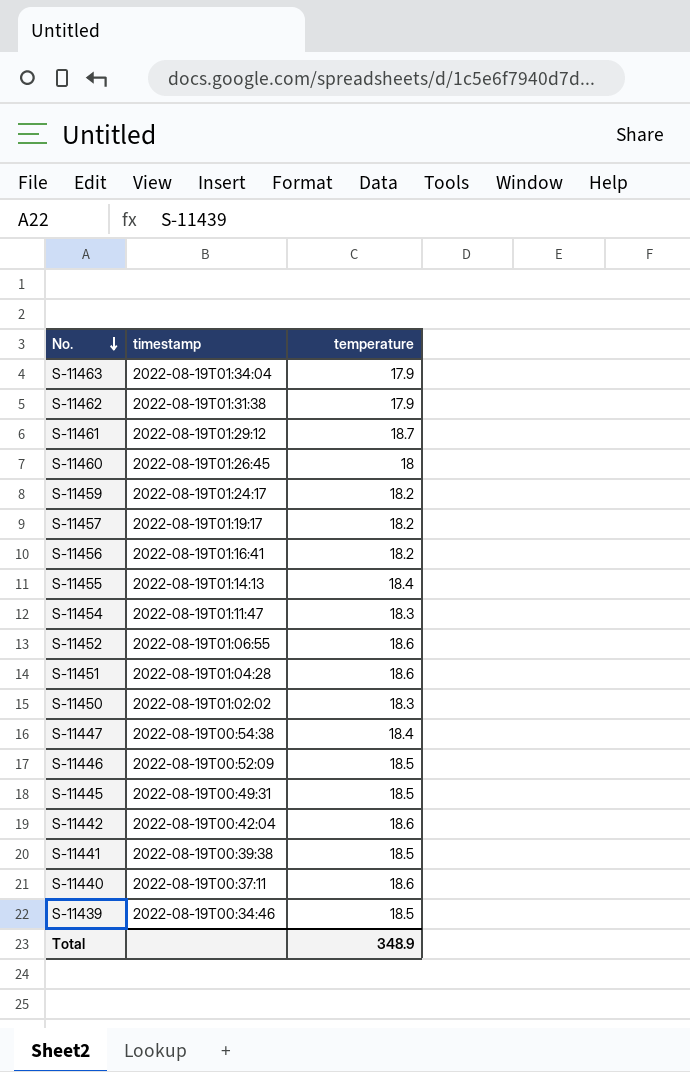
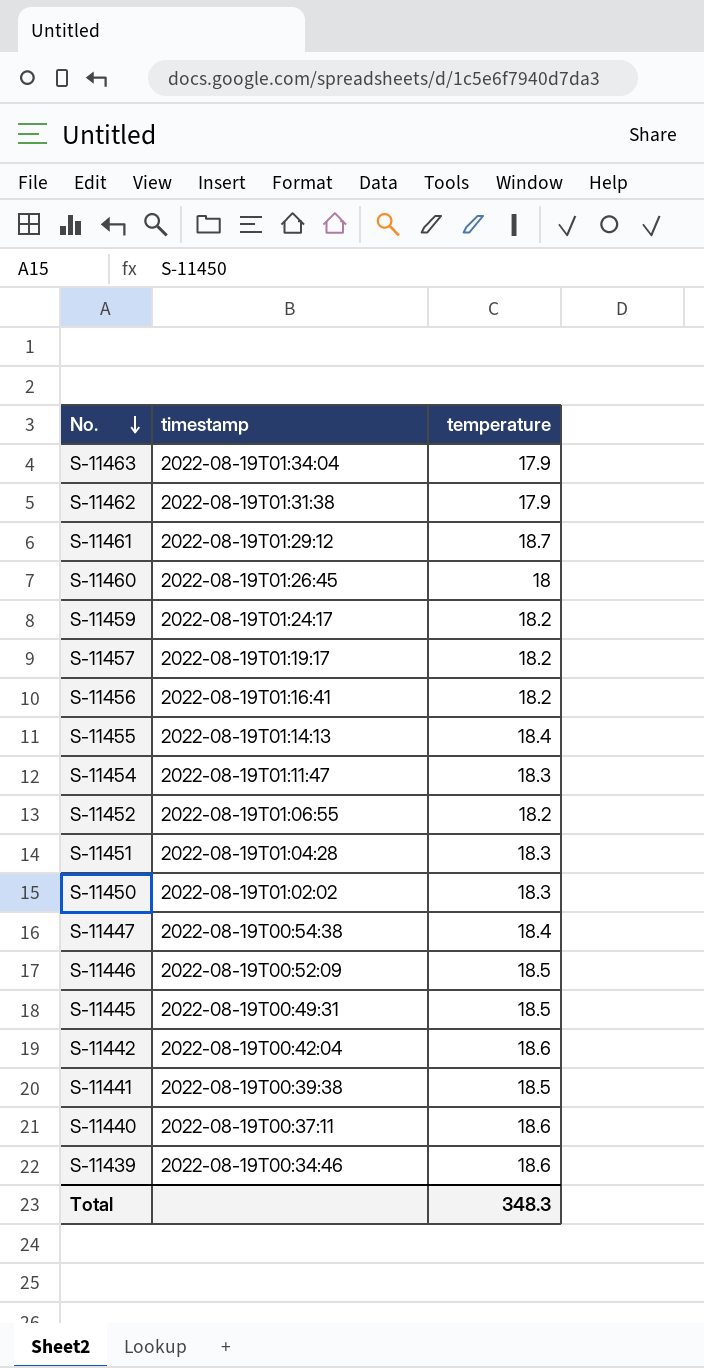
S-11452 | temperature: 18.6 -> 18.2
S-11451 | temperature: 18.6 -> 18.3
S-11439 | temperature: 18.5 -> 18.6
Total | temperature: 348.9 -> 348.3

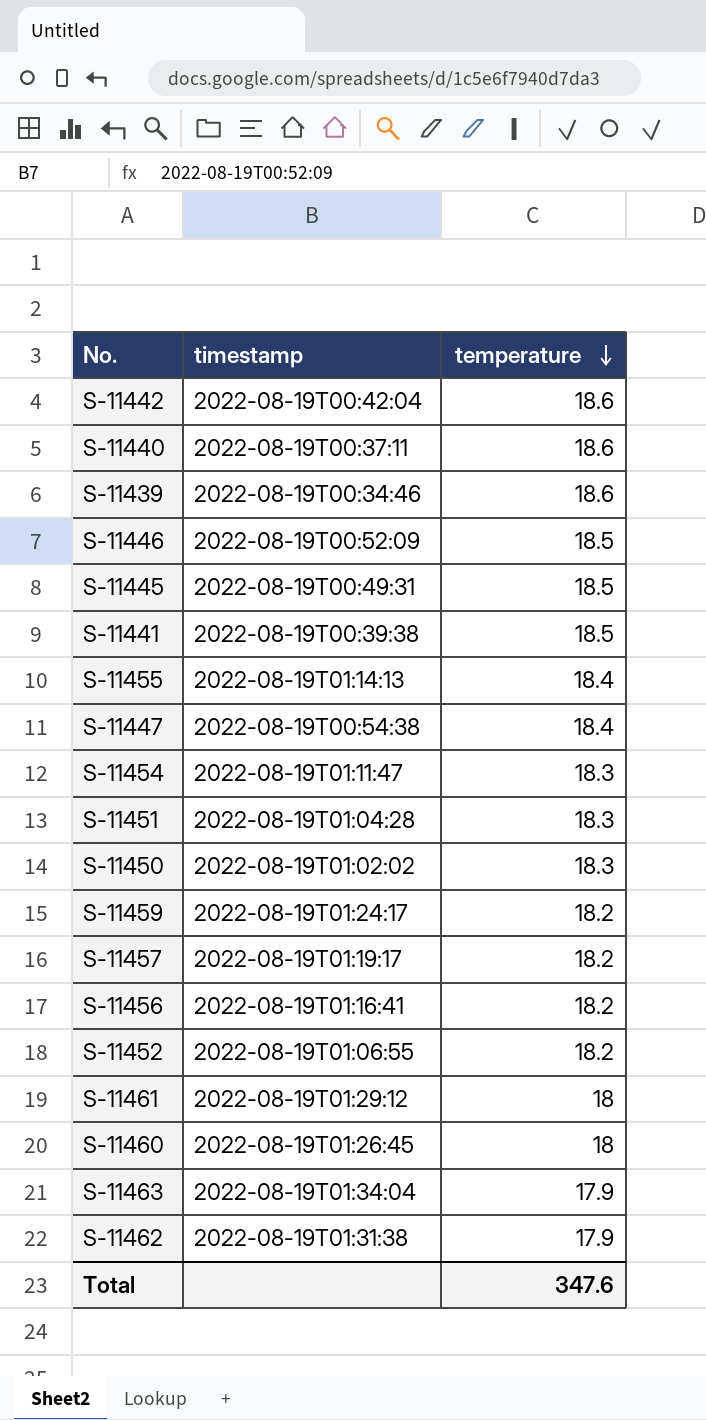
row order: No. descending -> temperature descending
S-11461 | temperature: 18.7 -> 18
Total | temperature: 348.3 -> 347.6

